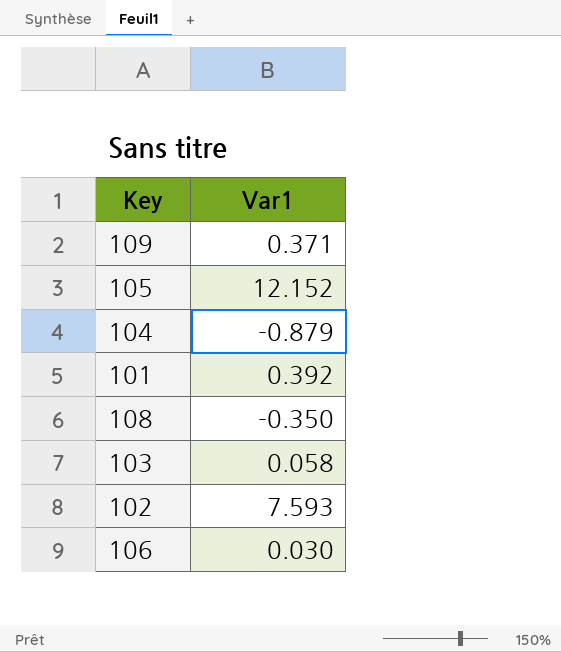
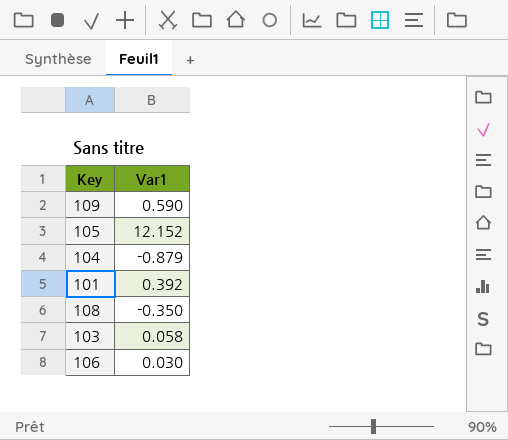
row 102: 7.593 -> none
109 | Var1: 0.371 -> 0.590

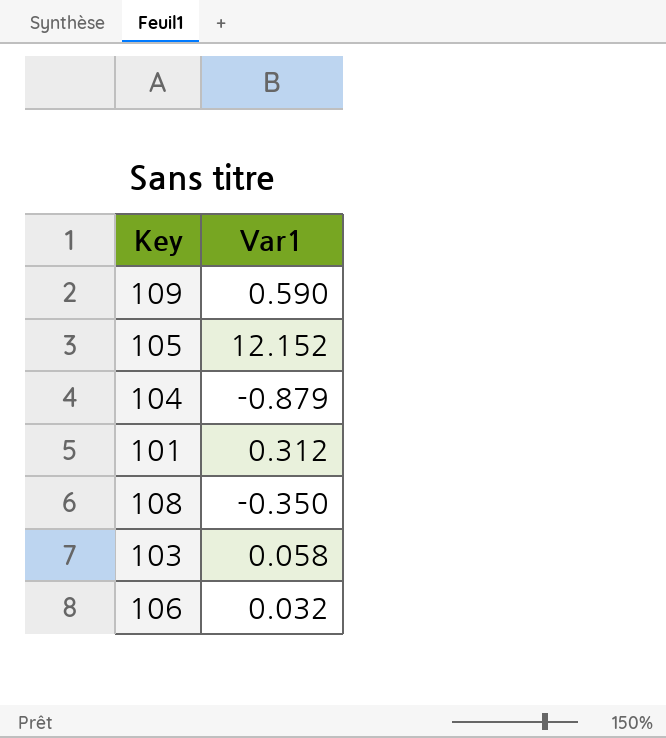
101 | Var1: 0.392 -> 0.312
106 | Var1: 0.030 -> 0.032

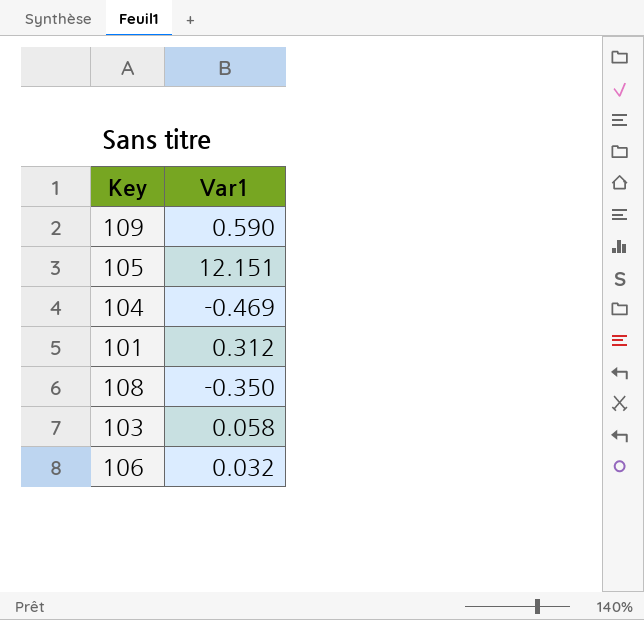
105 | Var1: 12.152 -> 12.151
104 | Var1: -0.879 -> -0.469

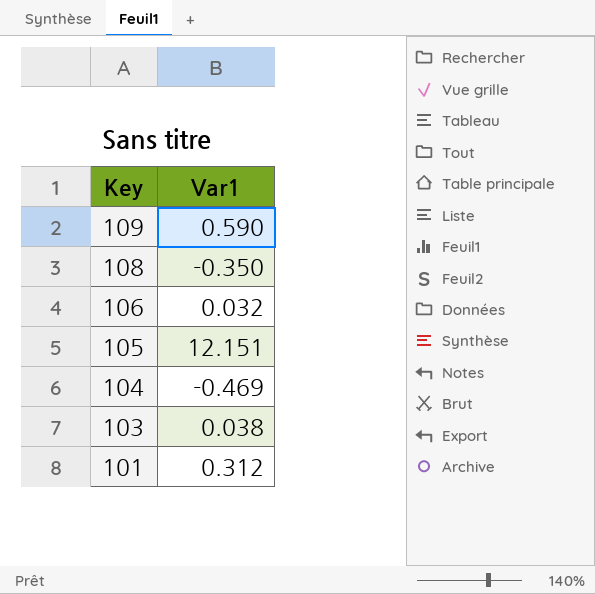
row order: none -> Key descending
103 | Var1: 0.058 -> 0.038

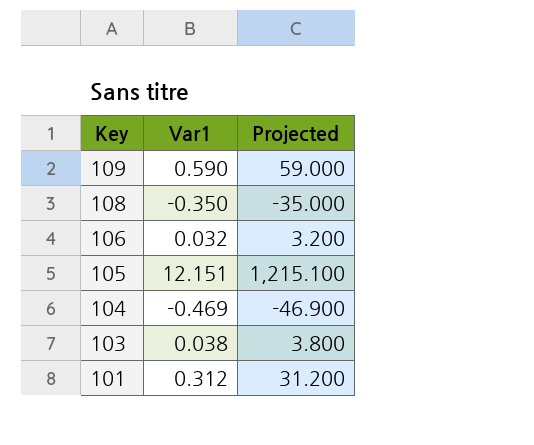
column Projected | formula: none -> [Var1] * 100

